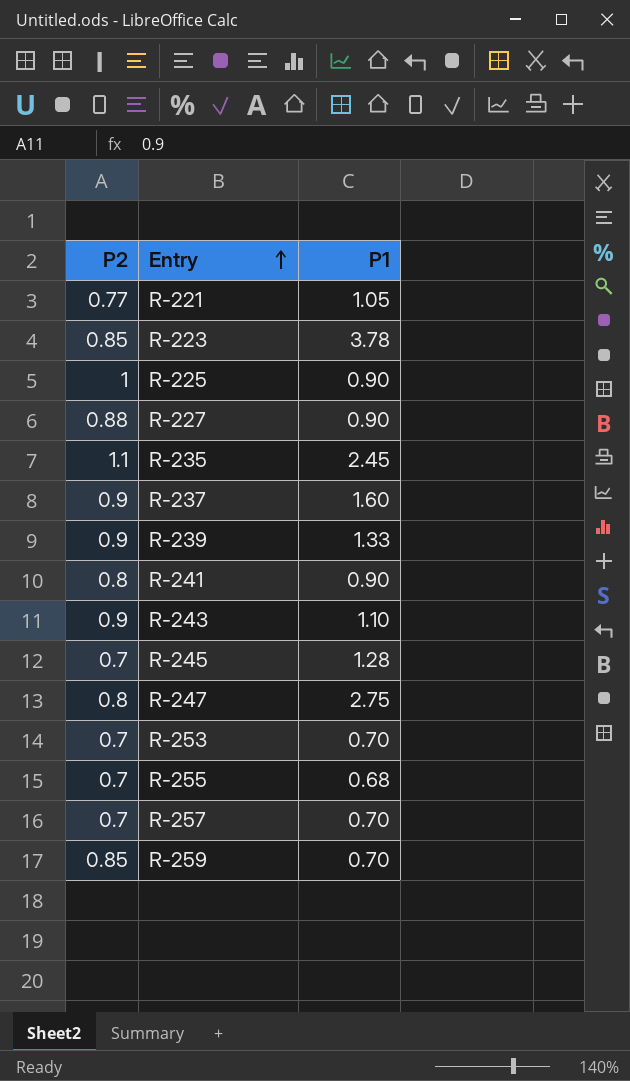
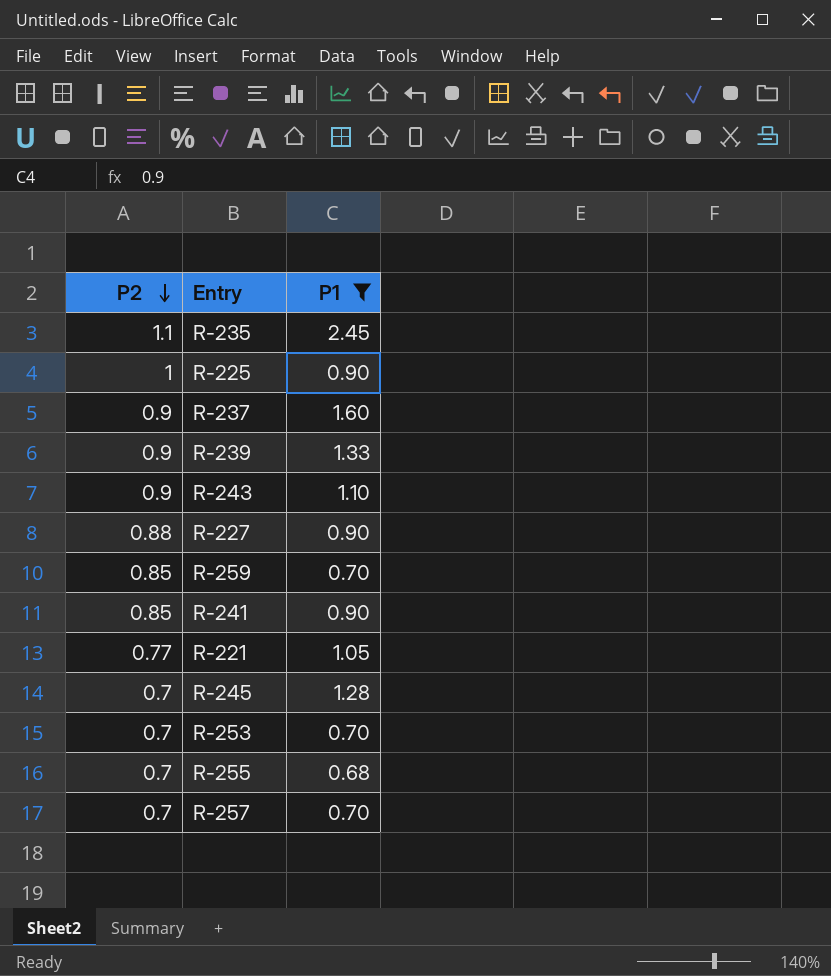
filter: none -> P1 <= 2.45
row order: Entry ascending -> P2 descending
R-241 | P2: 0.8 -> 0.85

